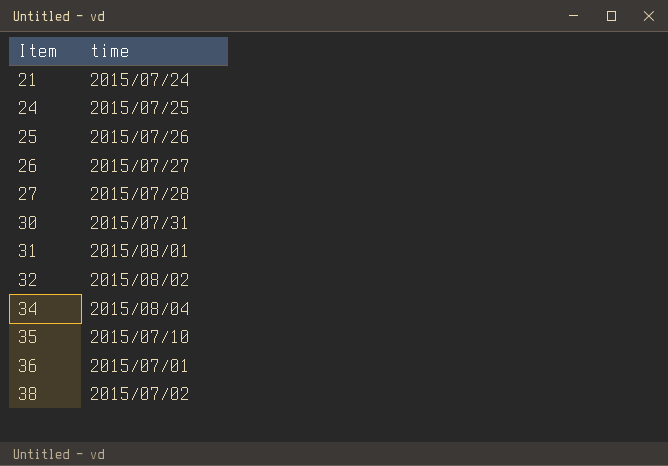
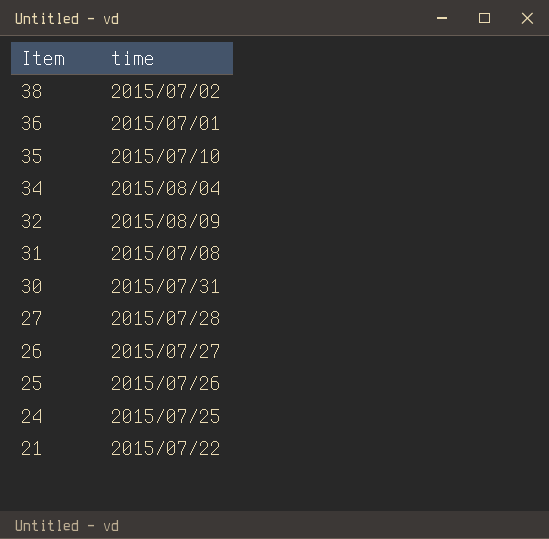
row order: Item ascending -> Item descending
32 | time: 2015/08/02 -> 2015/08/09
31 | time: 2015/08/01 -> 2015/07/08
21 | time: 2015/07/24 -> 2015/07/22

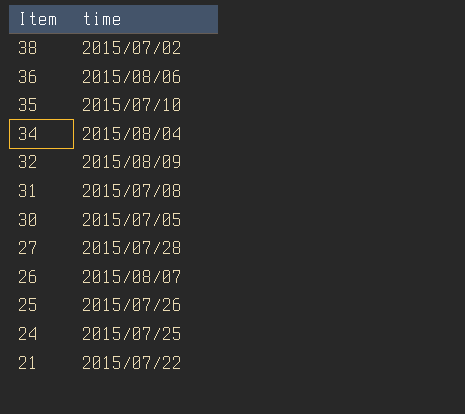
36 | time: 2015/07/01 -> 2015/08/06
30 | time: 2015/07/31 -> 2015/07/05
26 | time: 2015/07/27 -> 2015/08/07

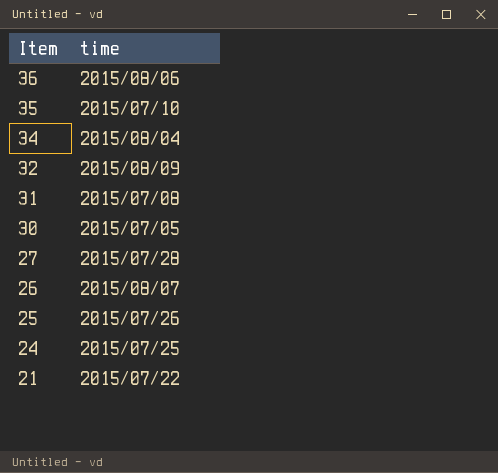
row 38: 2015/07/02 -> none

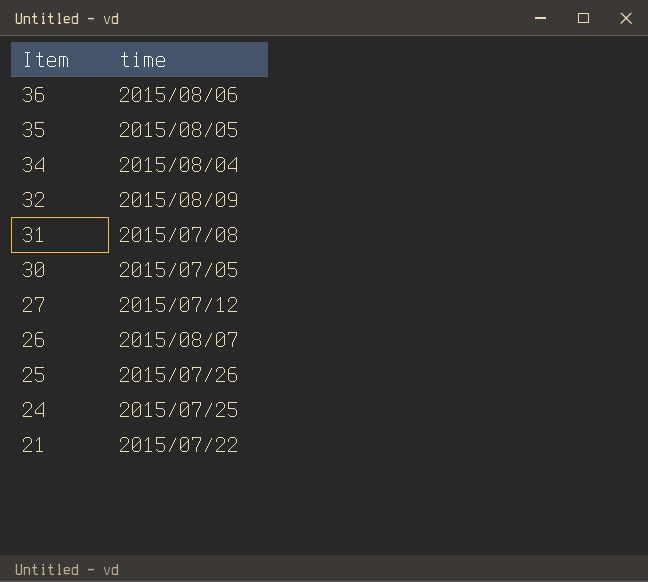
35 | time: 2015/07/10 -> 2015/08/05
27 | time: 2015/07/28 -> 2015/07/12

